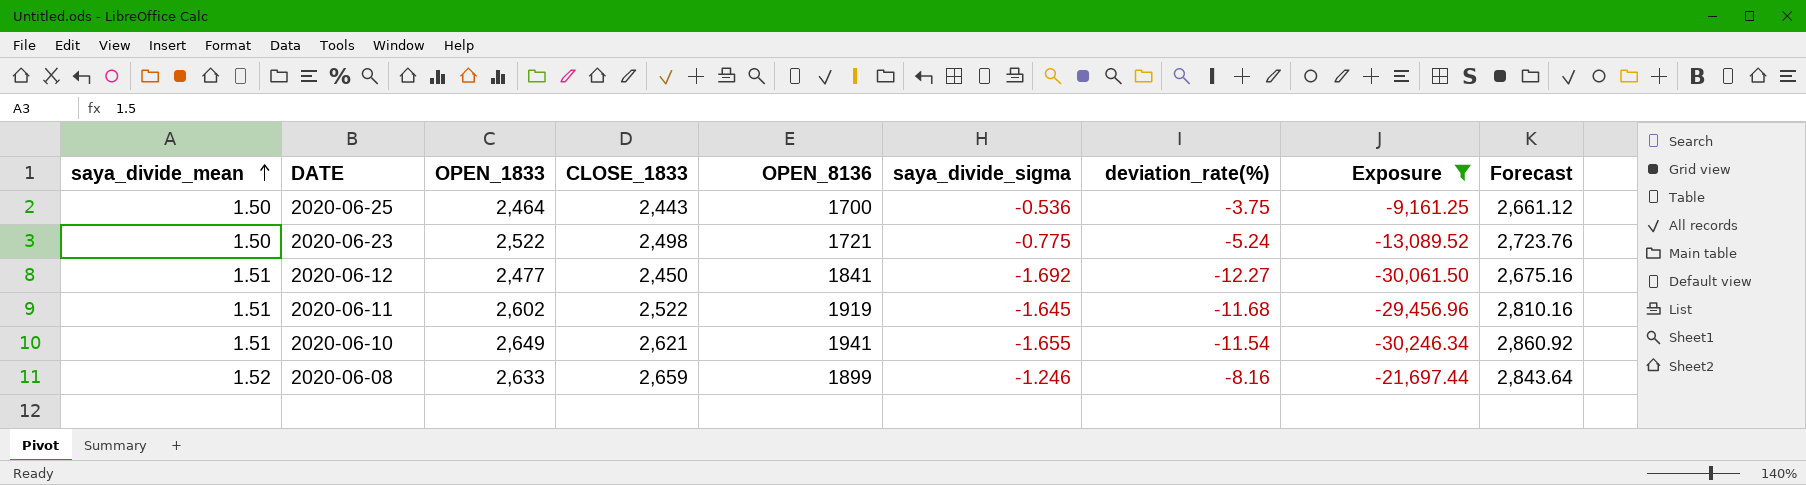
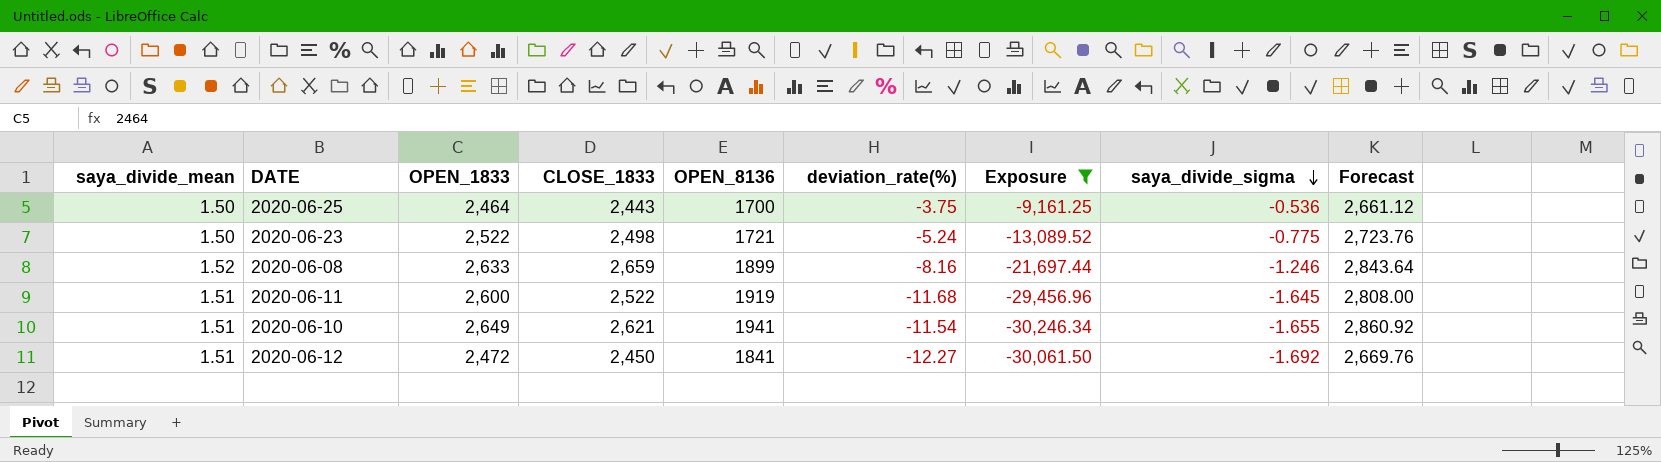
row order: saya_divide_mean ascending -> saya_divide_sigma descending
column saya_divide_sigma | position: 6 -> 8
2020-06-11 | OPEN_1833: 2,602 -> 2,600
2020-06-11 | Forecast: 2,810.16 -> 2,808.00
2020-06-12 | OPEN_1833: 2,477 -> 2,472
2020-06-12 | Forecast: 2,675.16 -> 2,669.76

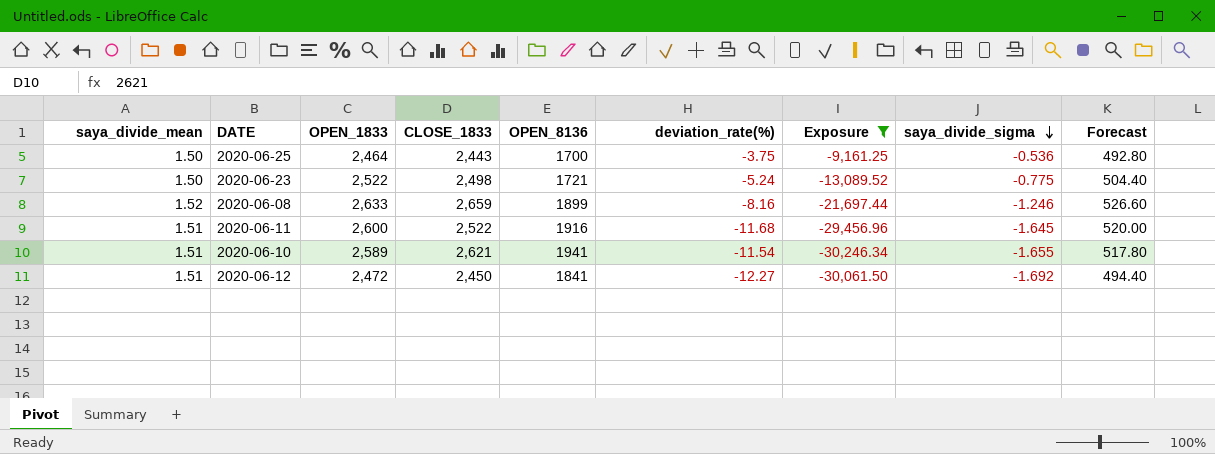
column Forecast | formula: [OPEN_1833] * 1.08 -> [OPEN_1833] * 0.2
2020-06-11 | OPEN_8136: 1919 -> 1916
2020-06-10 | OPEN_1833: 2,649 -> 2,589

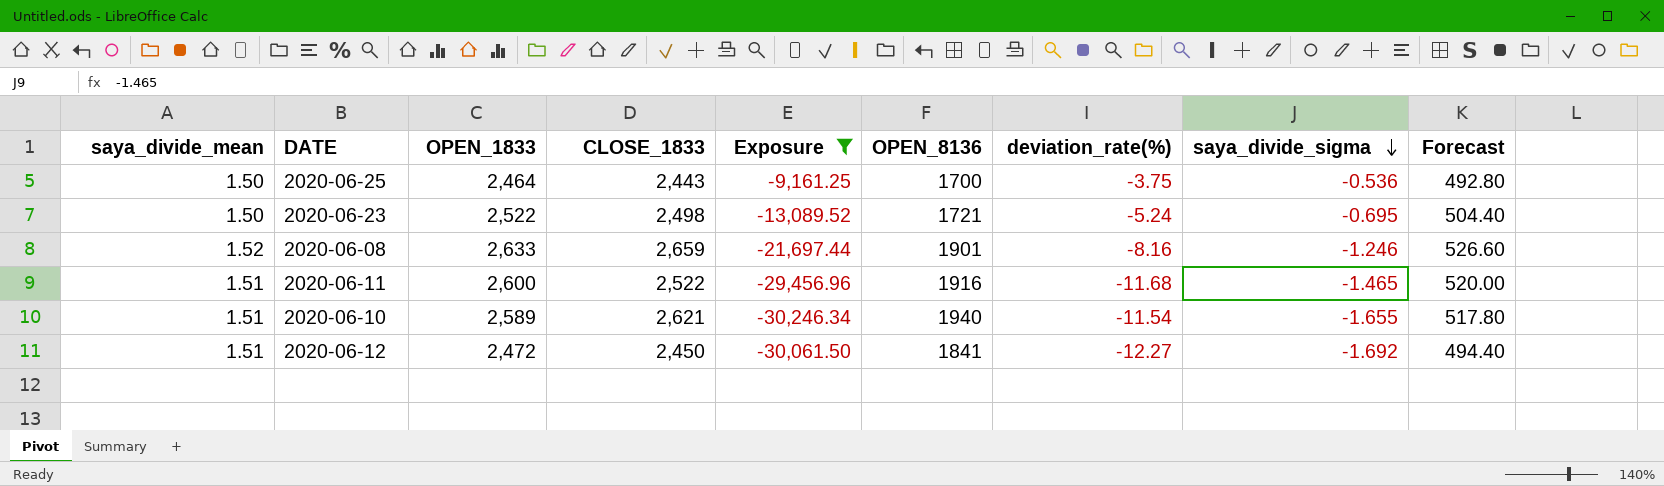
column Exposure | position: 7 -> 5
2020-06-23 | saya_divide_sigma: -0.775 -> -0.695
2020-06-08 | OPEN_8136: 1899 -> 1901
2020-06-11 | saya_divide_sigma: -1.645 -> -1.465
2020-06-10 | OPEN_8136: 1941 -> 1940

